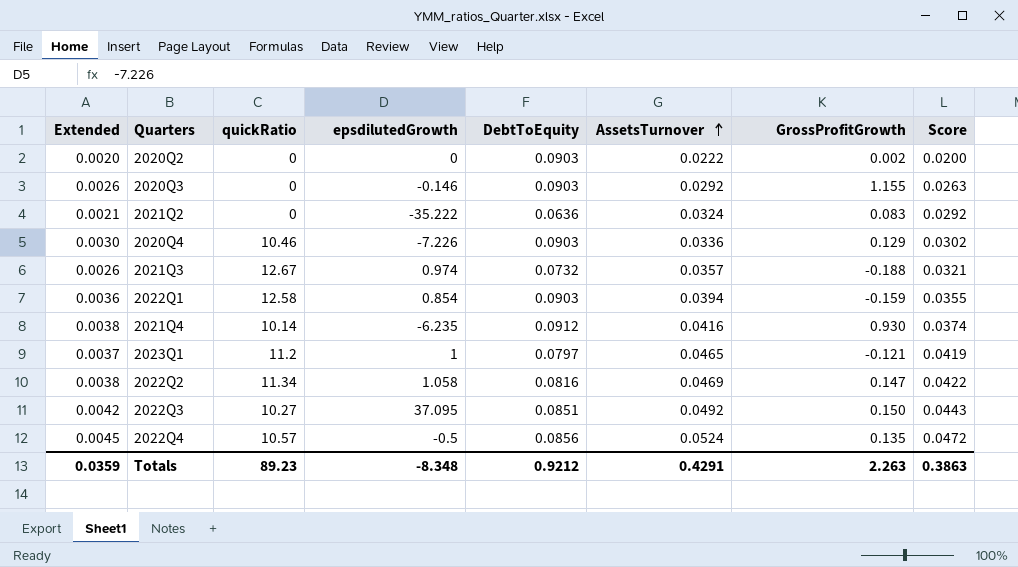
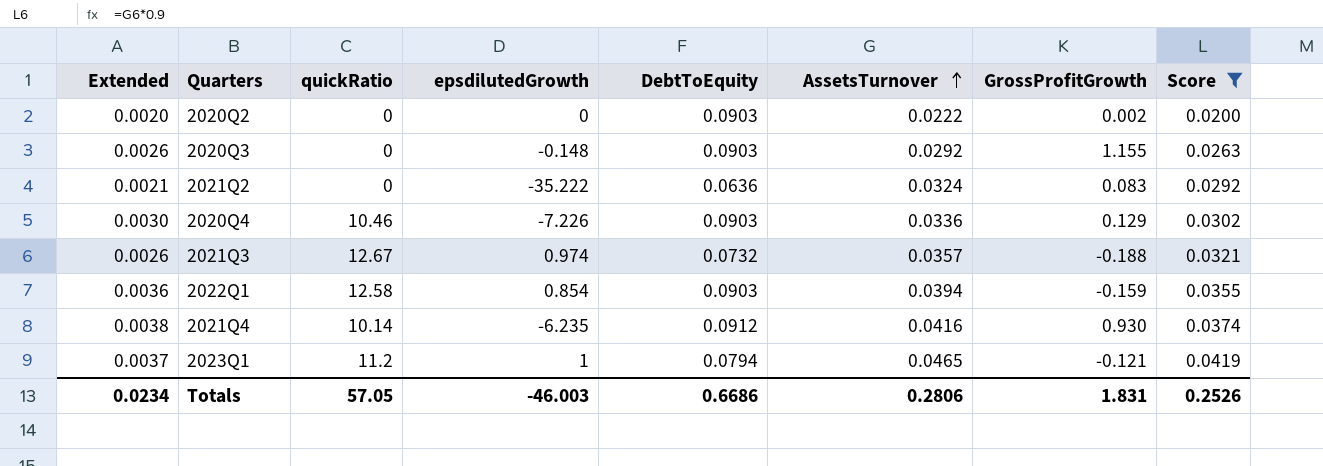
filter: none -> Score <= 0.0419
2020Q3 | epsdilutedGrowth: -0.146 -> -0.148
2023Q1 | DebtToEquity: 0.0797 -> 0.0794
Totals | Extended: 0.0359 -> 0.0234
Totals | quickRatio: 89.23 -> 57.05
Totals | epsdilutedGrowth: -8.348 -> -46.003
Totals | DebtToEquity: 0.9212 -> 0.6686
Totals | AssetsTurnover: 0.4291 -> 0.2806
Totals | GrossProfitGrowth: 2.263 -> 1.831
Totals | Score: 0.3863 -> 0.2526

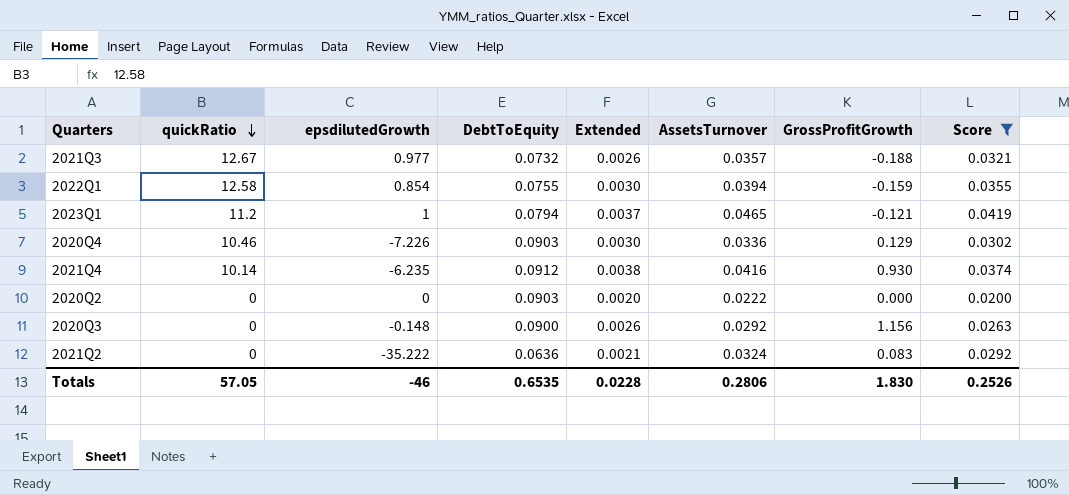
row order: AssetsTurnover ascending -> quickRatio descending
column Extended | position: 1 -> 5
2021Q3 | epsdilutedGrowth: 0.974 -> 0.977
2022Q1 | DebtToEquity: 0.0903 -> 0.0755
2022Q1 | Extended: 0.0036 -> 0.0030
2020Q2 | GrossProfitGrowth: 0.002 -> 0.000
2020Q3 | DebtToEquity: 0.0903 -> 0.0900
2020Q3 | GrossProfitGrowth: 1.155 -> 1.156
Totals | epsdilutedGrowth: -46.003 -> -46
Totals | DebtToEquity: 0.6686 -> 0.6535
Totals | Extended: 0.0234 -> 0.0228
Totals | GrossProfitGrowth: 1.831 -> 1.830

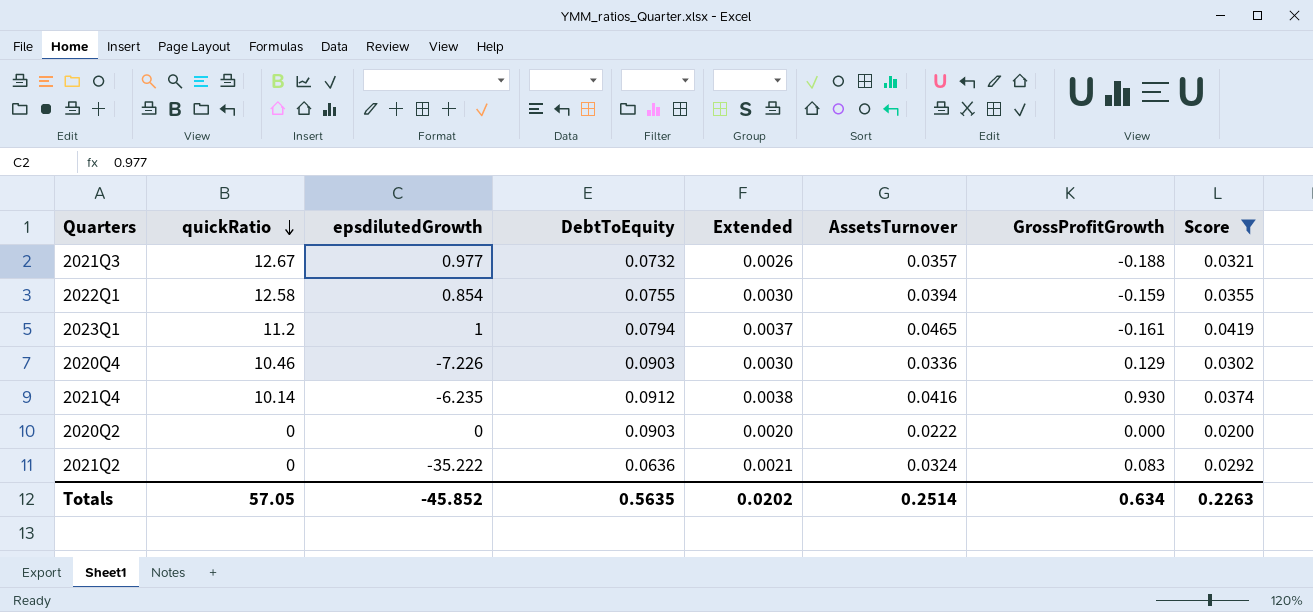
row 2020Q3: 0 | -0.148 | 0.0900 | 0.0026 | 0.0292 | 1.156 | 0.0263 -> none
2023Q1 | GrossProfitGrowth: -0.121 -> -0.161
Totals | epsdilutedGrowth: -46 -> -45.852
Totals | DebtToEquity: 0.6535 -> 0.5635
Totals | Extended: 0.0228 -> 0.0202
Totals | AssetsTurnover: 0.2806 -> 0.2514
Totals | GrossProfitGrowth: 1.830 -> 0.634
Totals | Score: 0.2526 -> 0.2263

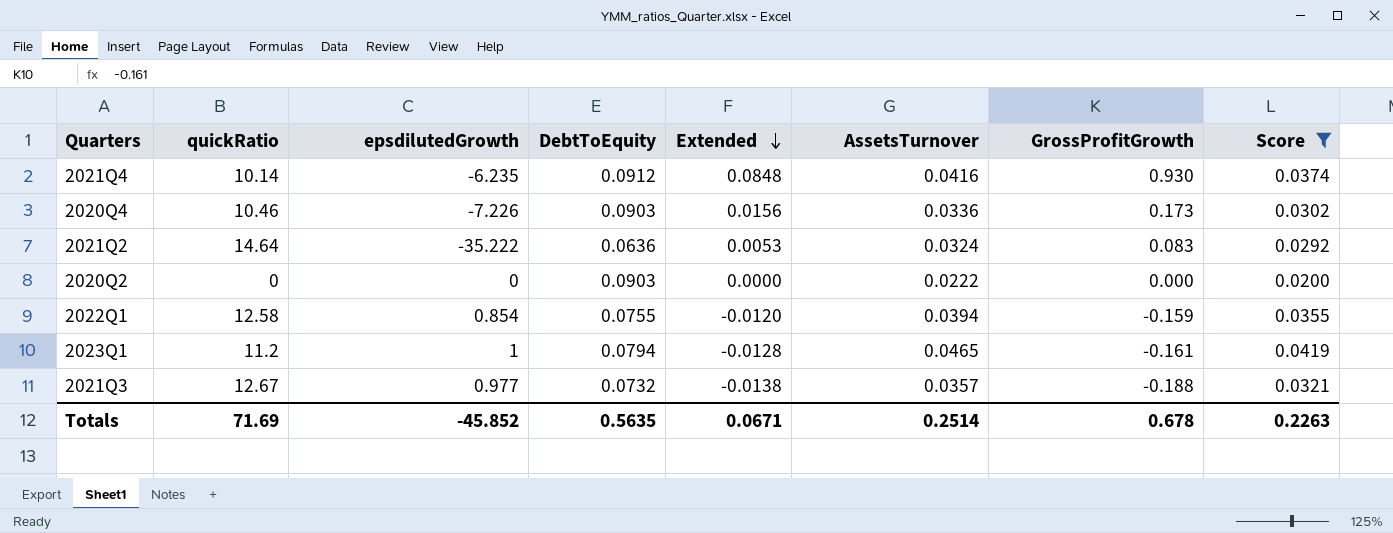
row order: quickRatio descending -> Extended descending
column Extended | formula: [DebtToEquity] * [AssetsTurnover] -> [DebtToEquity] * [GrossProfitGrowth]
2020Q4 | GrossProfitGrowth: 0.129 -> 0.173
2021Q2 | quickRatio: 0 -> 14.64
Totals | quickRatio: 57.05 -> 71.69
Totals | Extended: 0.0202 -> 0.0671
Totals | GrossProfitGrowth: 0.634 -> 0.678

